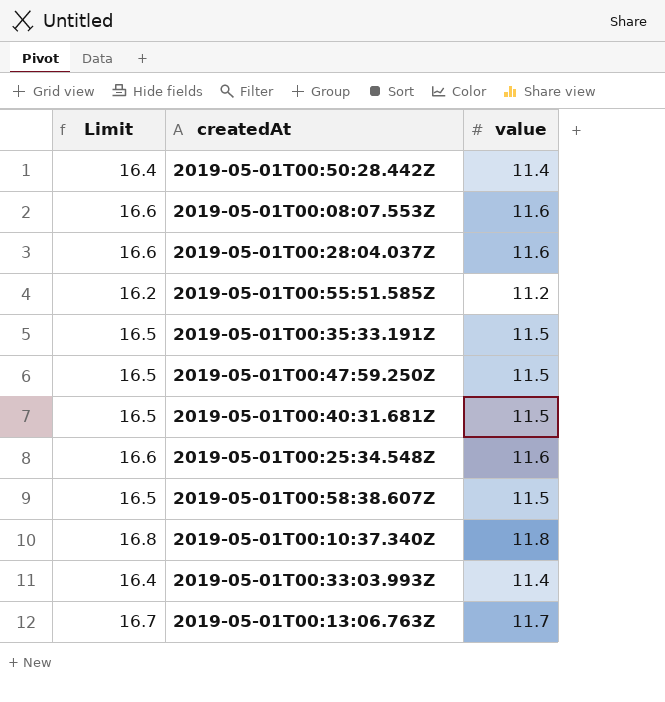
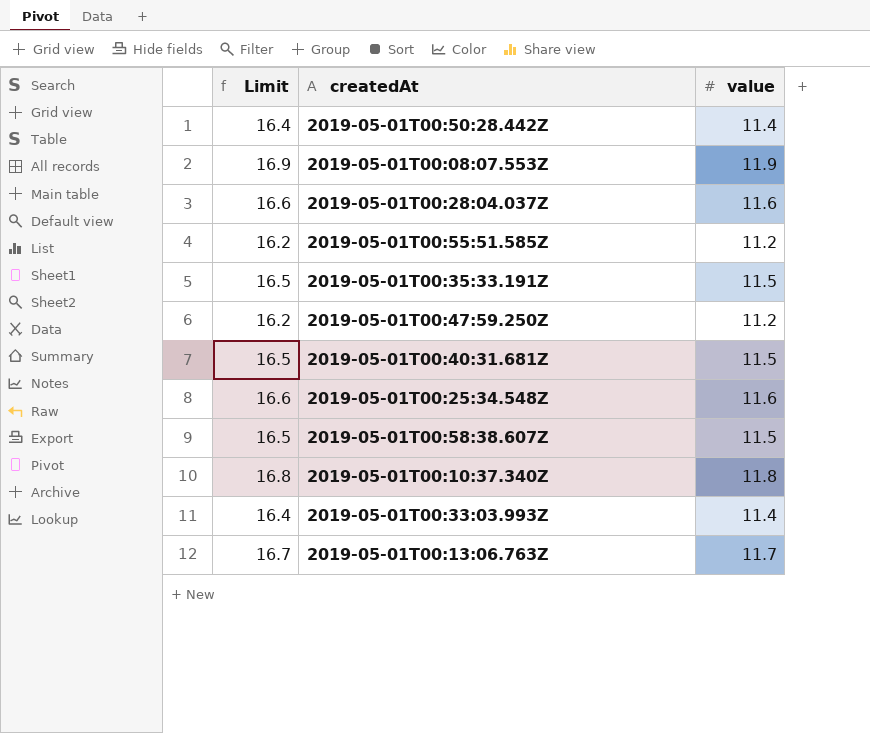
2019-05-01T00:08:07.553Z | Limit: 16.6 -> 16.9
2019-05-01T00:08:07.553Z | value: 11.6 -> 11.9
2019-05-01T00:47:59.250Z | Limit: 16.5 -> 16.2
2019-05-01T00:47:59.250Z | value: 11.5 -> 11.2

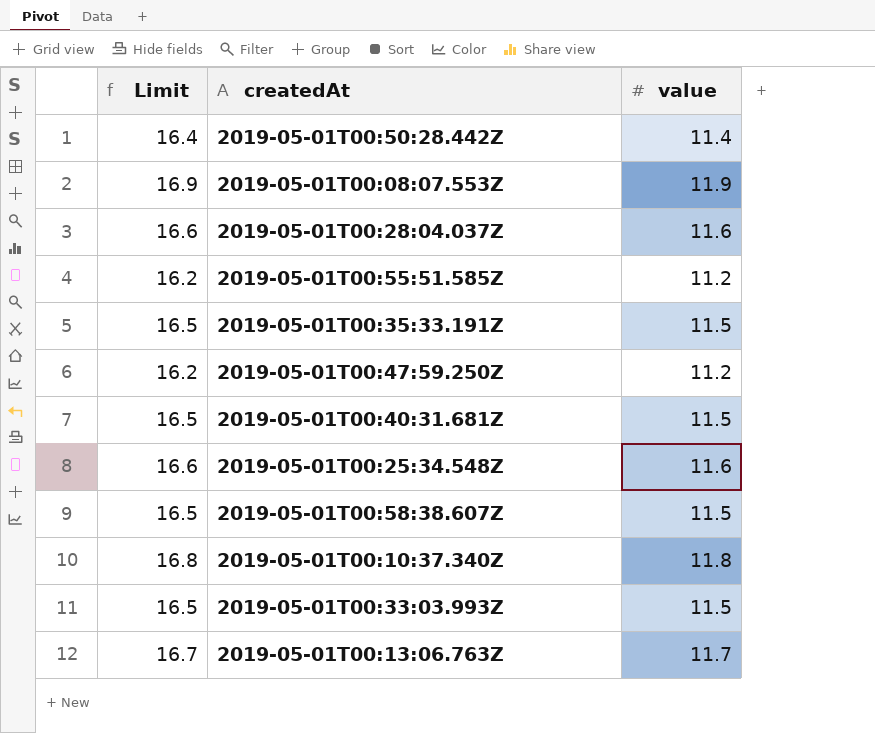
2019-05-01T00:33:03.993Z | Limit: 16.4 -> 16.5
2019-05-01T00:33:03.993Z | value: 11.4 -> 11.5

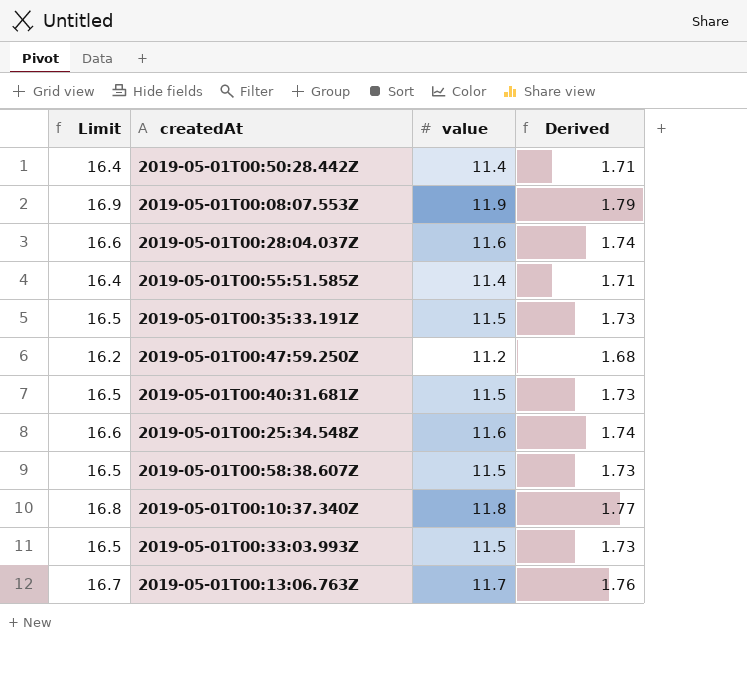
column Derived | formula: none -> [value] * 0.15
2019-05-01T00:55:51.585Z | Limit: 16.2 -> 16.4
2019-05-01T00:55:51.585Z | value: 11.2 -> 11.4

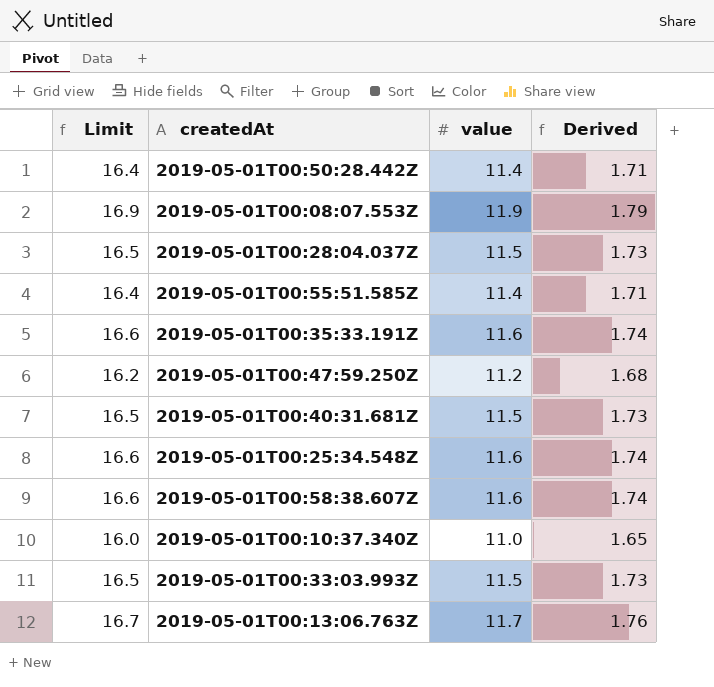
2019-05-01T00:28:04.037Z | Limit: 16.6 -> 16.5
2019-05-01T00:28:04.037Z | value: 11.6 -> 11.5
2019-05-01T00:28:04.037Z | Derived: 1.74 -> 1.73
2019-05-01T00:35:33.191Z | Limit: 16.5 -> 16.6
2019-05-01T00:35:33.191Z | value: 11.5 -> 11.6
2019-05-01T00:35:33.191Z | Derived: 1.73 -> 1.74
2019-05-01T00:58:38.607Z | Limit: 16.5 -> 16.6
2019-05-01T00:58:38.607Z | value: 11.5 -> 11.6
2019-05-01T00:58:38.607Z | Derived: 1.73 -> 1.74
2019-05-01T00:10:37.340Z | Limit: 16.8 -> 16.0
2019-05-01T00:10:37.340Z | value: 11.8 -> 11.0
2019-05-01T00:10:37.340Z | Derived: 1.77 -> 1.65

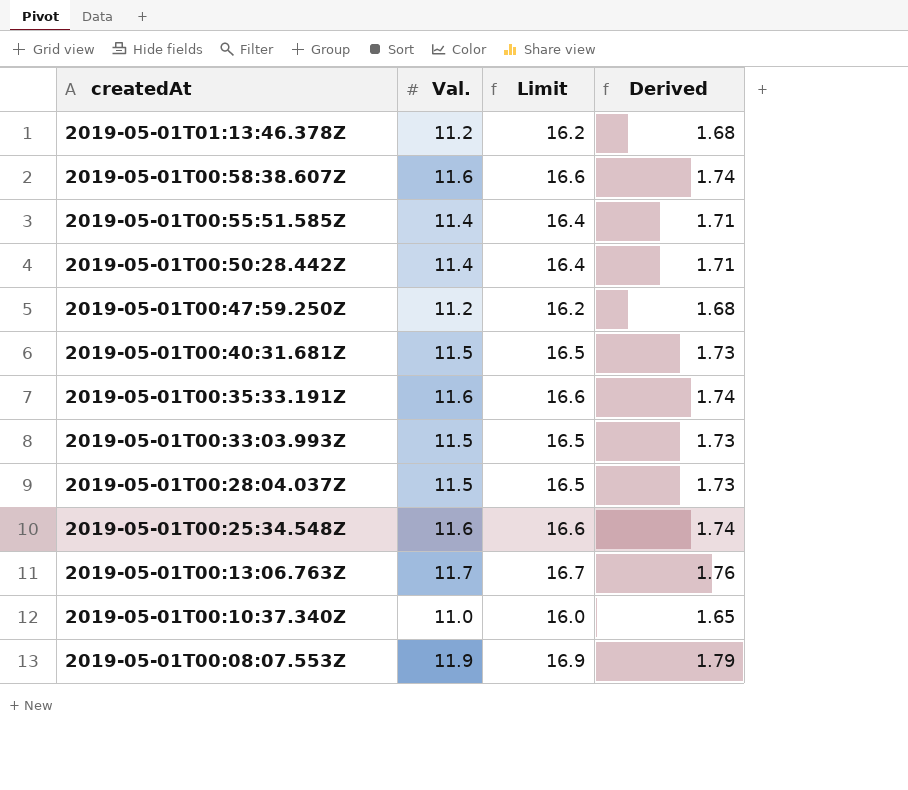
row order: none -> createdAt descending
column name: value -> Val.
column Limit | position: 1 -> 3
row 2019-05-01T01:13:46.378Z: none -> 11.2 | 16.2 | 1.68

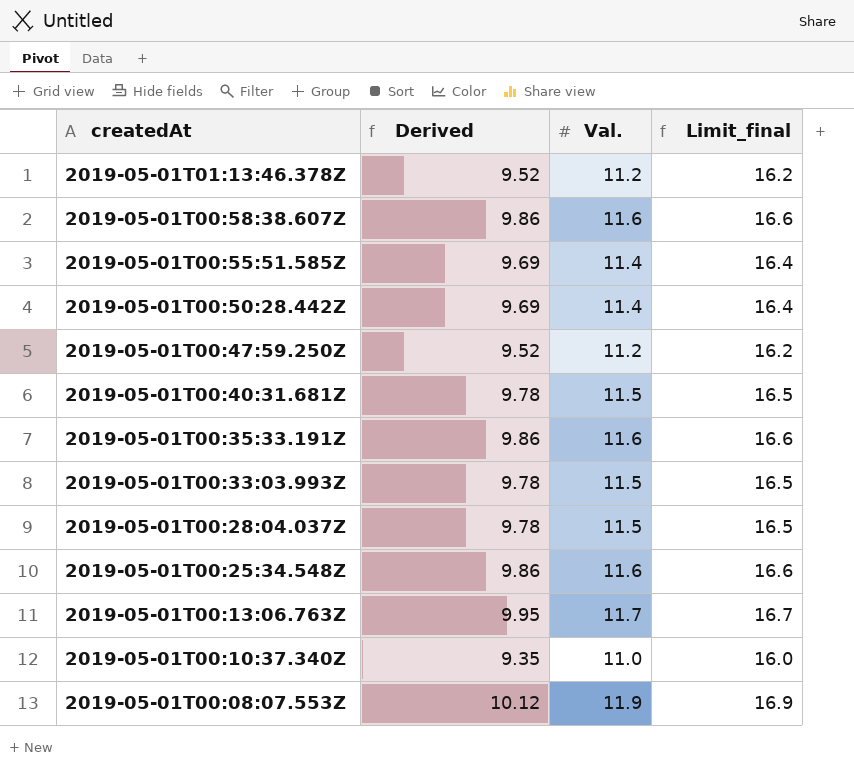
column Derived | formula: [Val.] * 0.15 -> [Val.] * 0.85
column Derived | position: 4 -> 2
column name: Limit -> Limit_final

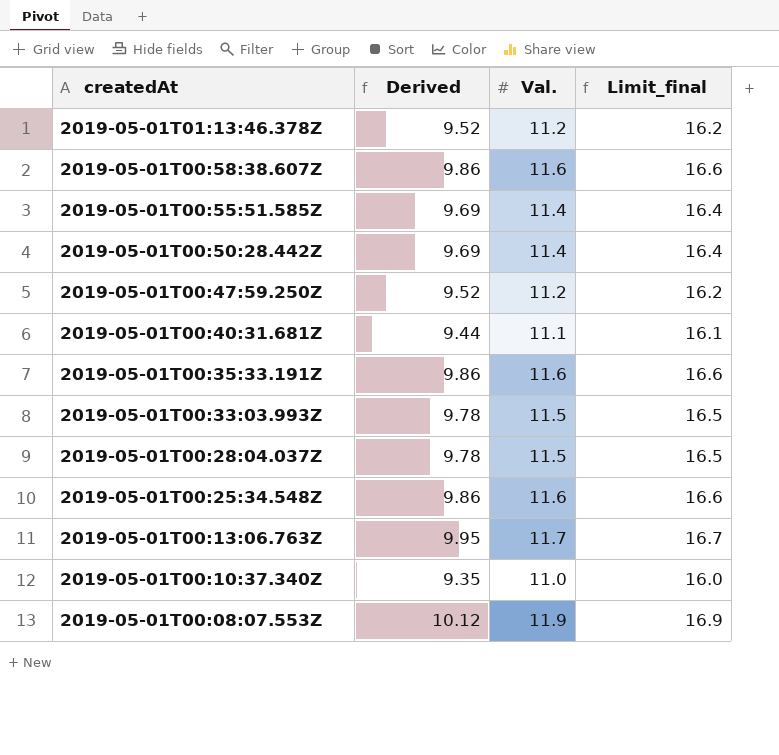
2019-05-01T00:40:31.681Z | Derived: 9.78 -> 9.44
2019-05-01T00:40:31.681Z | Val.: 11.5 -> 11.1
2019-05-01T00:40:31.681Z | Limit_final: 16.5 -> 16.1

